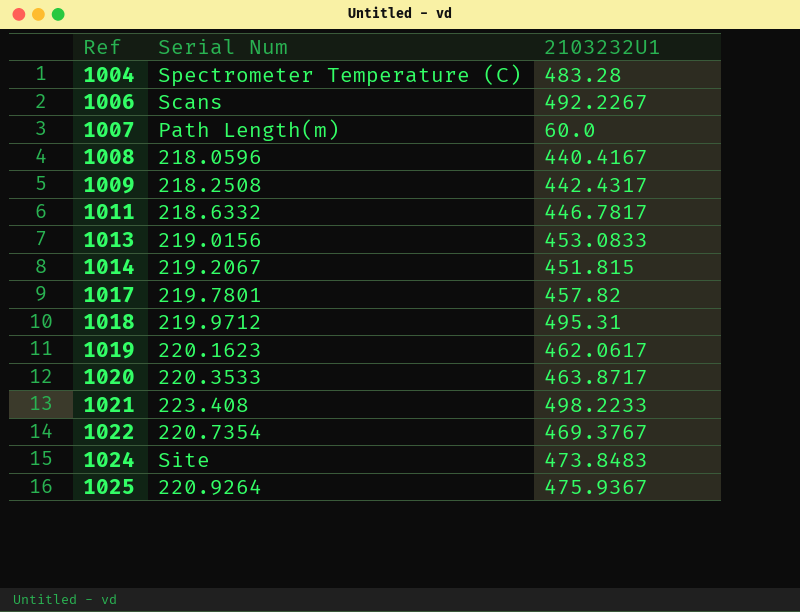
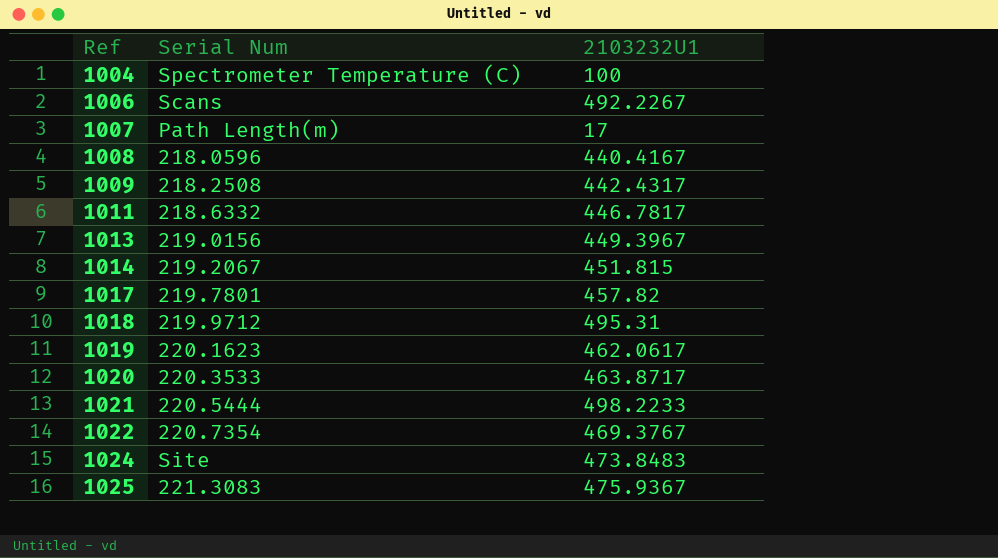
1004 | 2103232U1: 483.28 -> 100
1007 | 2103232U1: 60.0 -> 17
1013 | 2103232U1: 453.0833 -> 449.3967
1021 | Serial Num: 223.408 -> 220.5444
1025 | Serial Num: 220.9264 -> 221.3083

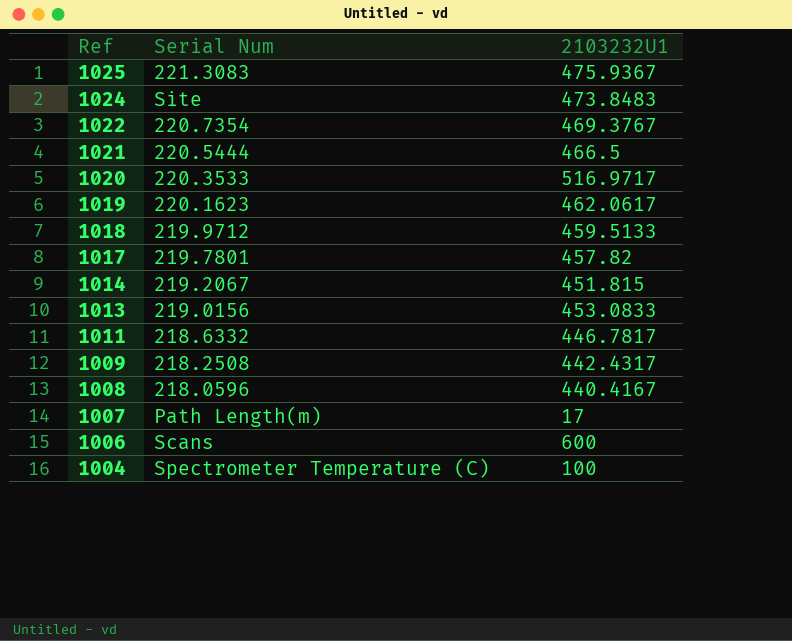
row order: Ref ascending -> Ref descending
1021 | 2103232U1: 498.2233 -> 466.5
1020 | 2103232U1: 463.8717 -> 516.9717
1018 | 2103232U1: 495.31 -> 459.5133
1013 | 2103232U1: 449.3967 -> 453.0833
1006 | 2103232U1: 492.2267 -> 600

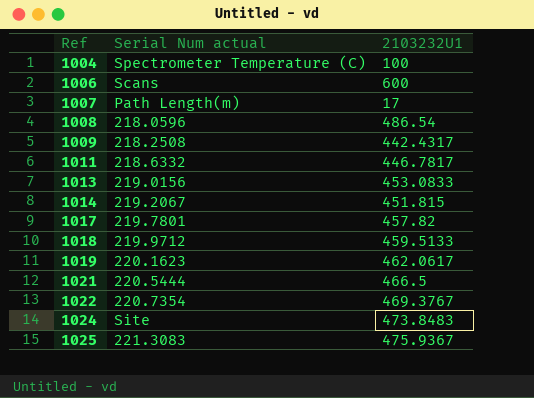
row order: Ref descending -> Ref ascending
column name: Serial Num -> Serial Num actual
row 1020: 220.3533 | 516.9717 -> none
1008 | 2103232U1: 440.4167 -> 486.54

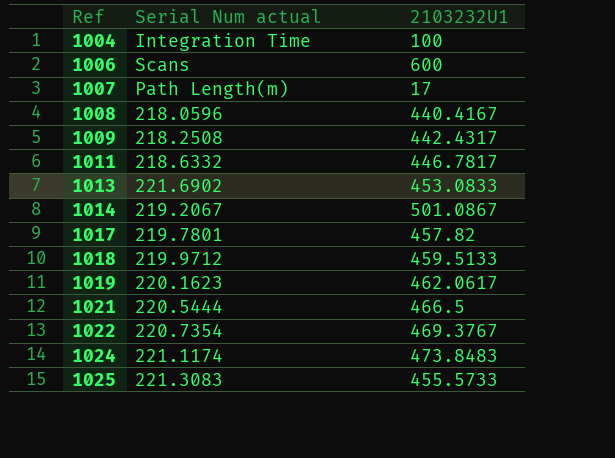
1004 | Serial Num actual: Spectrometer Temperature (C) -> Integration Time
1008 | 2103232U1: 486.54 -> 440.4167
1013 | Serial Num actual: 219.0156 -> 221.6902
1014 | 2103232U1: 451.815 -> 501.0867
1024 | Serial Num actual: Site -> 221.1174
1025 | 2103232U1: 475.9367 -> 455.5733

